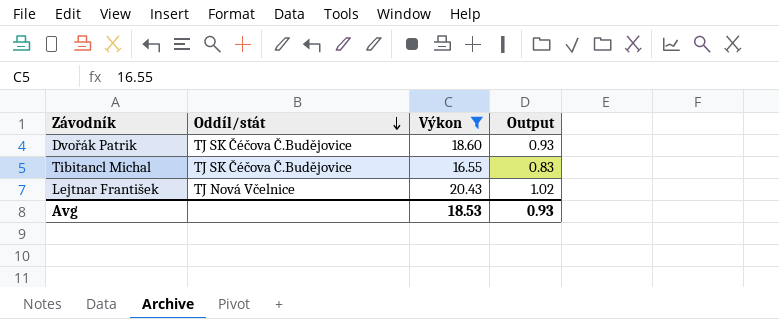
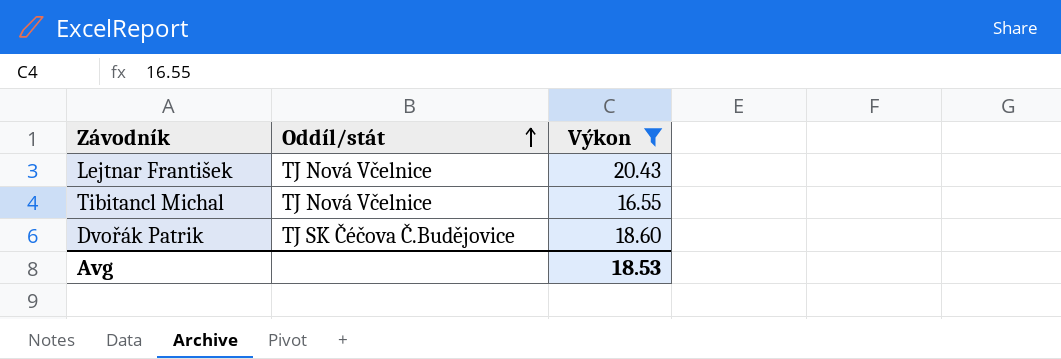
row order: Oddíl/stát descending -> Oddíl/stát ascending
column Output | formula: [Výkon] * 0.05 -> none
Tibitancl Michal | Oddíl/stát: TJ SK Čéčova Č.Budějovice -> TJ Nová Včelnice

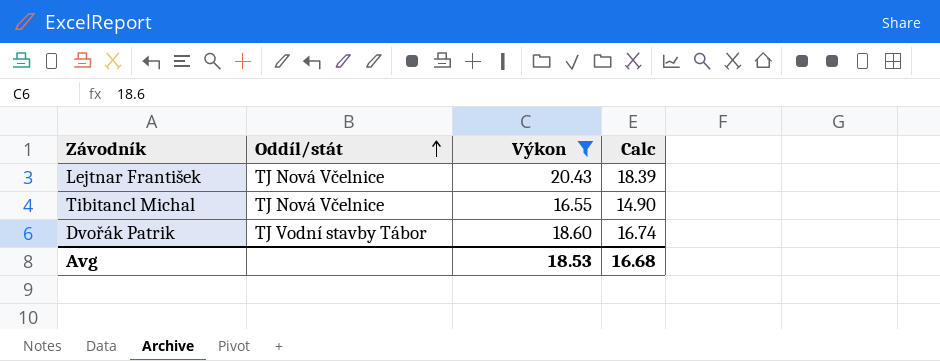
column Calc | formula: none -> [Výkon] * 0.9
Dvořák Patrik | Oddíl/stát: TJ SK Čéčova Č.Budějovice -> TJ Vodní stavby Tábor

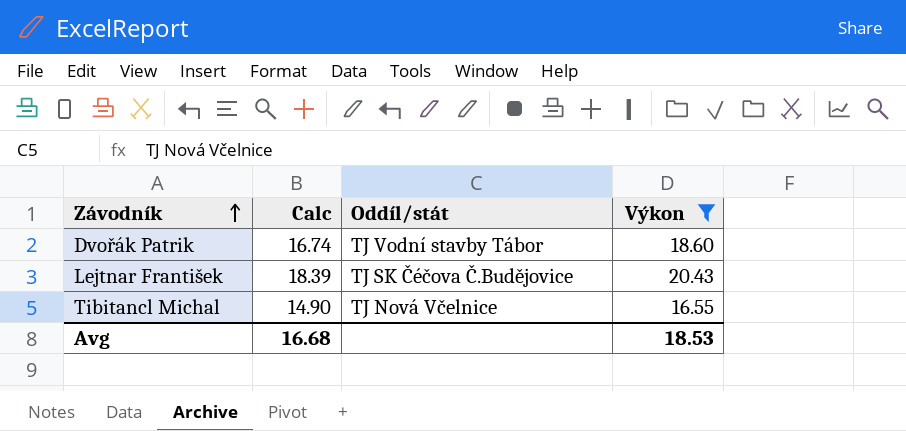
row order: Oddíl/stát ascending -> Závodník ascending
column Calc | position: 4 -> 2
Lejtnar František | Oddíl/stát: TJ Nová Včelnice -> TJ SK Čéčova Č.Budějovice

